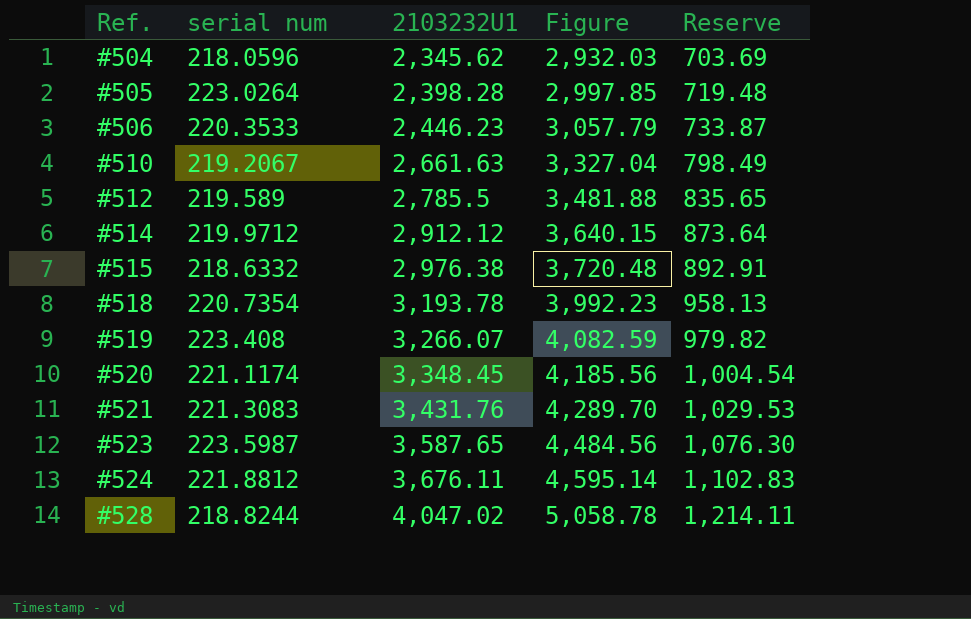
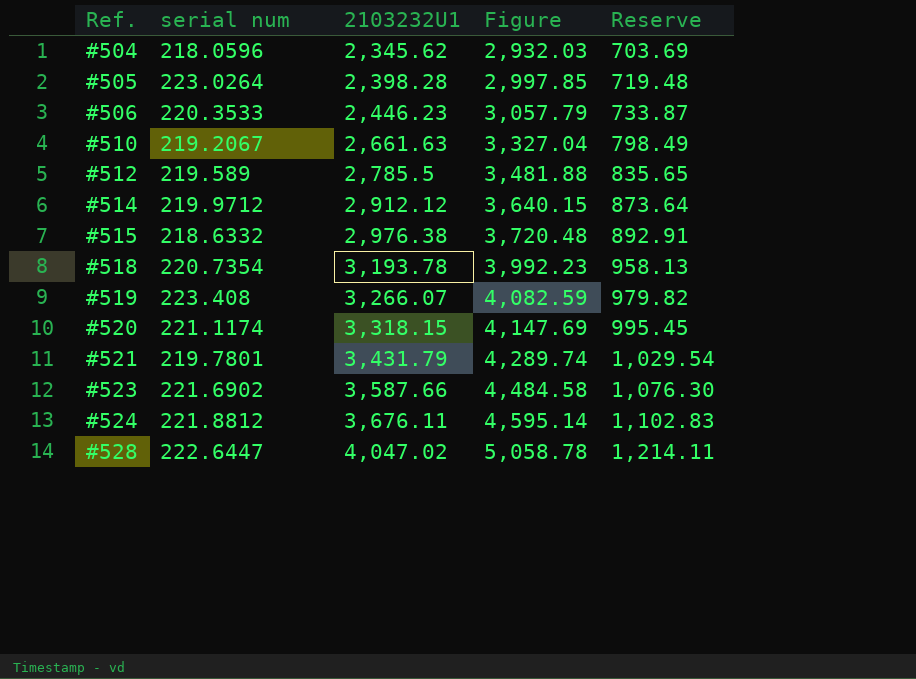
#520 | 2103232U1: 3,348.45 -> 3,318.15
#520 | Figure: 4,185.56 -> 4,147.69
#520 | Reserve: 1,004.54 -> 995.45
#521 | serial num: 221.3083 -> 219.7801
#521 | 2103232U1: 3,431.76 -> 3,431.79
#521 | Figure: 4,289.70 -> 4,289.74
#521 | Reserve: 1,029.53 -> 1,029.54
#523 | serial num: 223.5987 -> 221.6902
#523 | 2103232U1: 3,587.65 -> 3,587.66
#523 | Figure: 4,484.56 -> 4,484.58
#528 | serial num: 218.8244 -> 222.6447

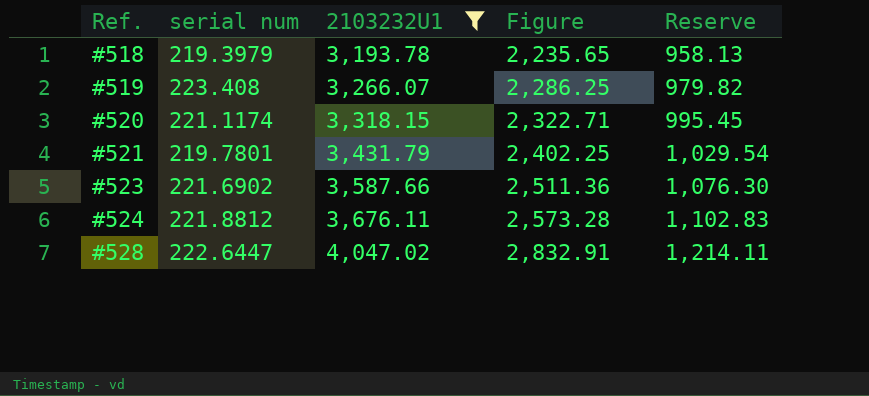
filter: none -> 2103232U1 >= 3,193.78
column Figure | formula: [2103232U1] * 1.25 -> [2103232U1] * 0.7
#518 | serial num: 220.7354 -> 219.3979

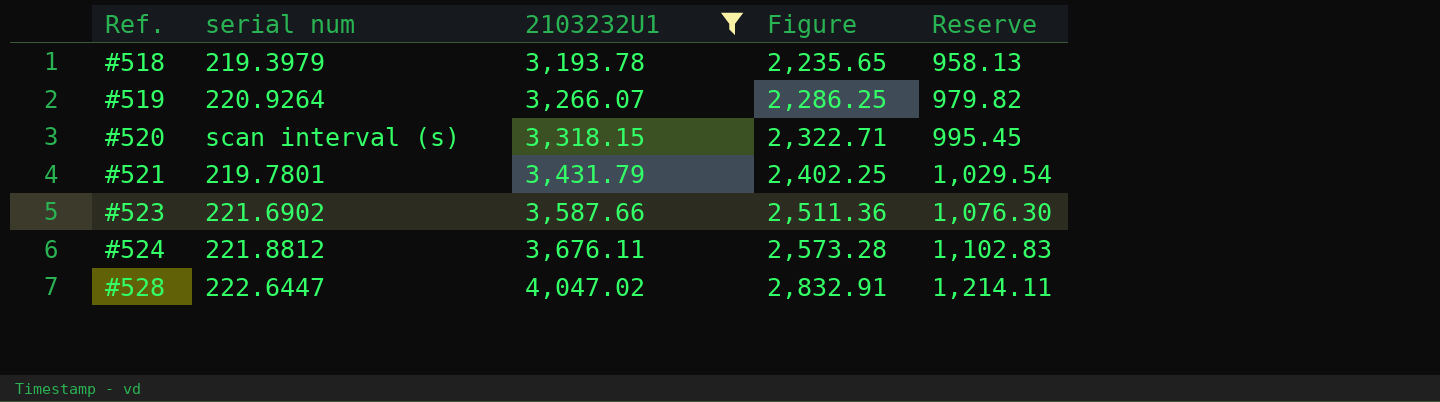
#519 | serial num: 223.408 -> 220.9264
#520 | serial num: 221.1174 -> scan interval (s)

